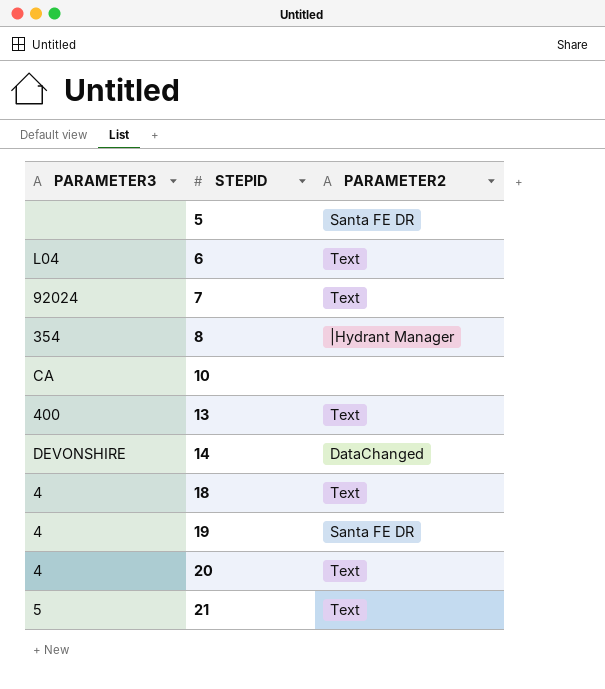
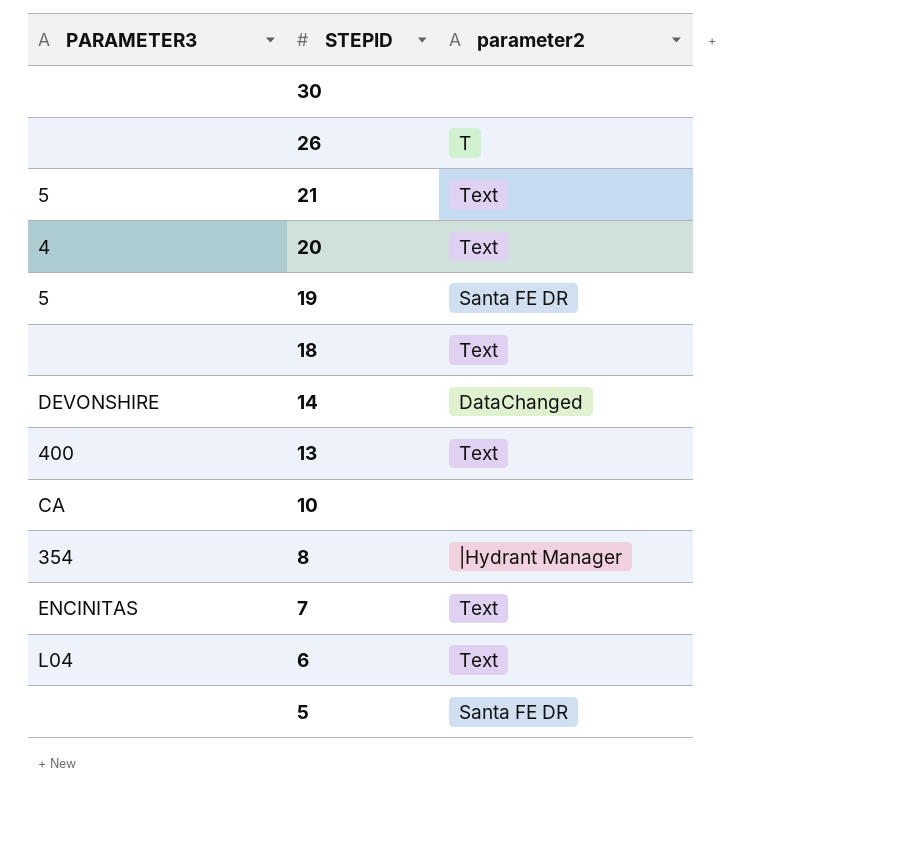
row order: STEPID ascending -> STEPID descending
column name: PARAMETER2 -> parameter2
row 30: none -> none | none
row 26: none -> none | T
19 | PARAMETER3: 4 -> 5
18 | PARAMETER3: 4 -> none
7 | PARAMETER3: 92024 -> ENCINITAS

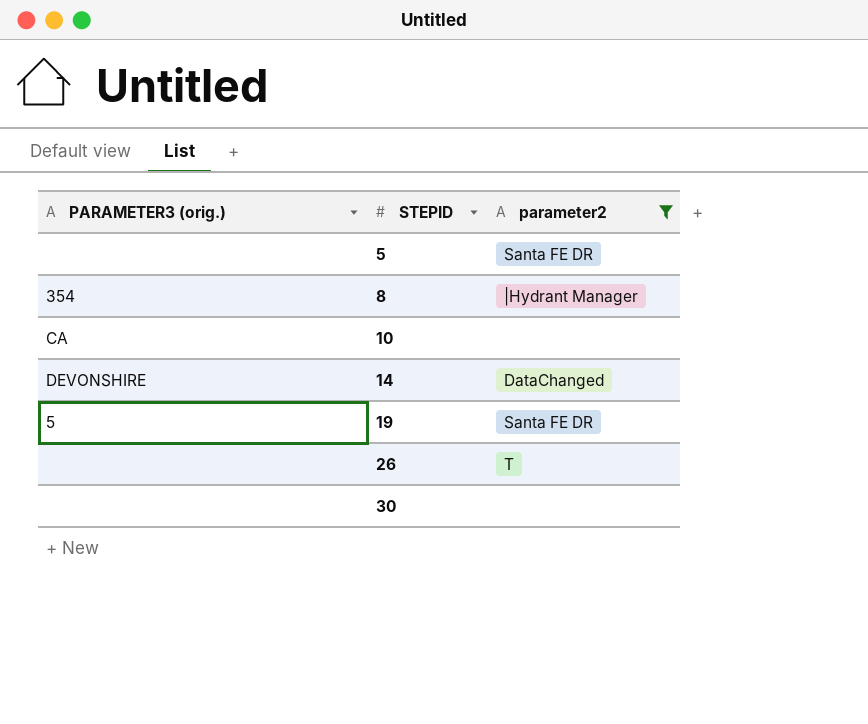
filter: none -> parameter2 != Text
row order: STEPID descending -> STEPID ascending
column name: PARAMETER3 -> PARAMETER3 (orig.)

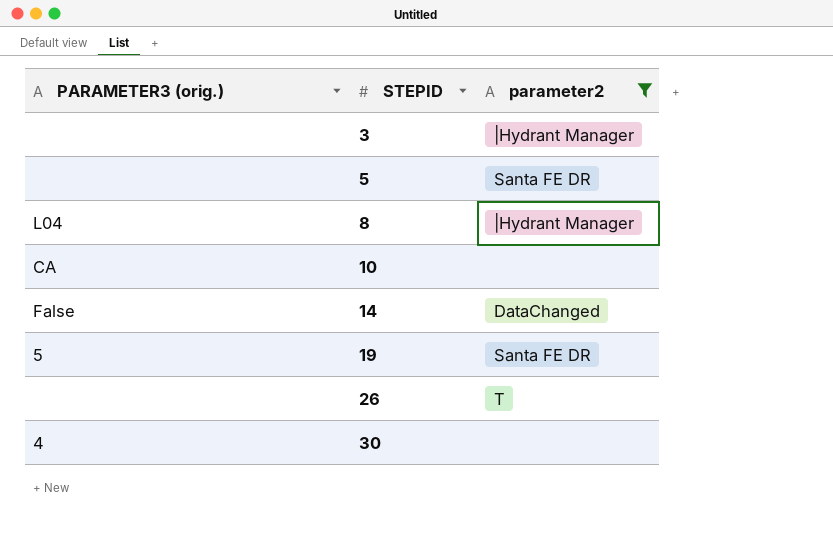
row 3: none -> none | |Hydrant Manager
8 | PARAMETER3 (orig.): 354 -> L04
14 | PARAMETER3 (orig.): DEVONSHIRE -> False
30 | PARAMETER3 (orig.): none -> 4

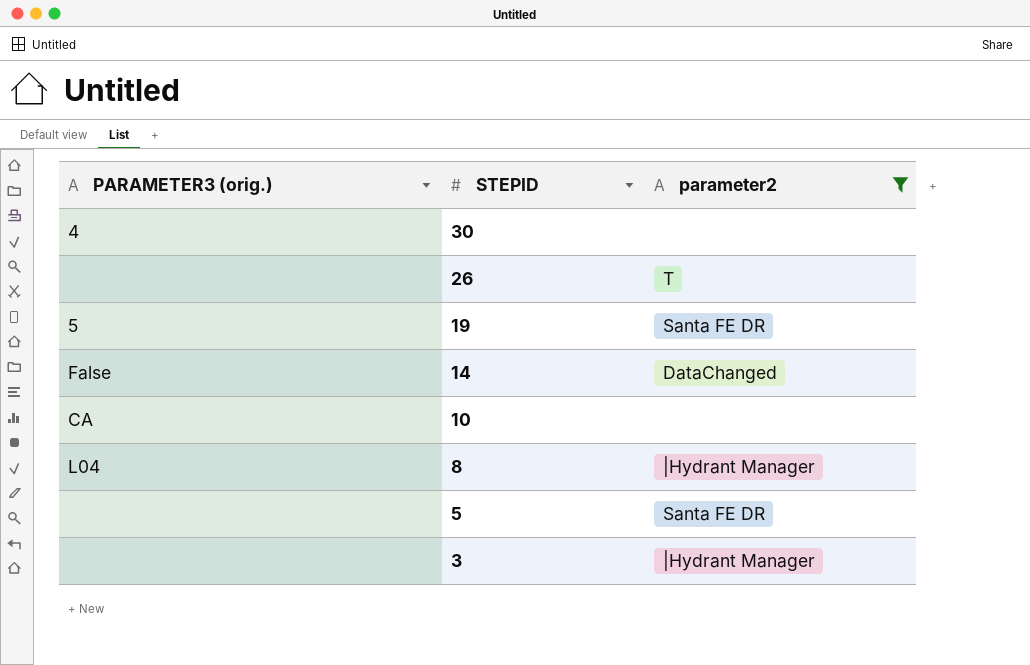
row order: STEPID ascending -> STEPID descending

